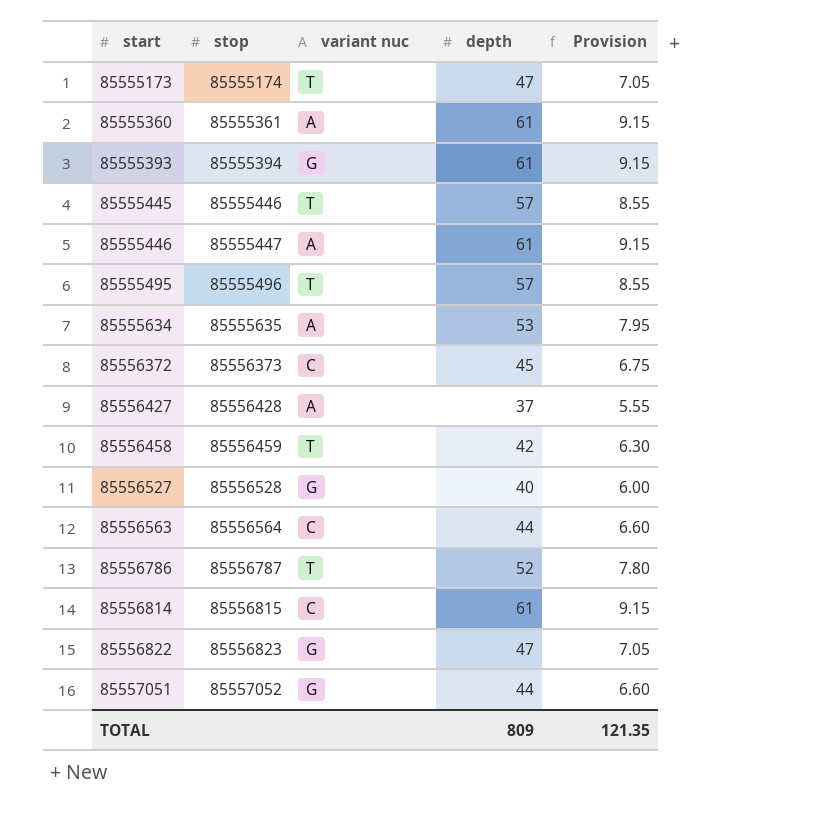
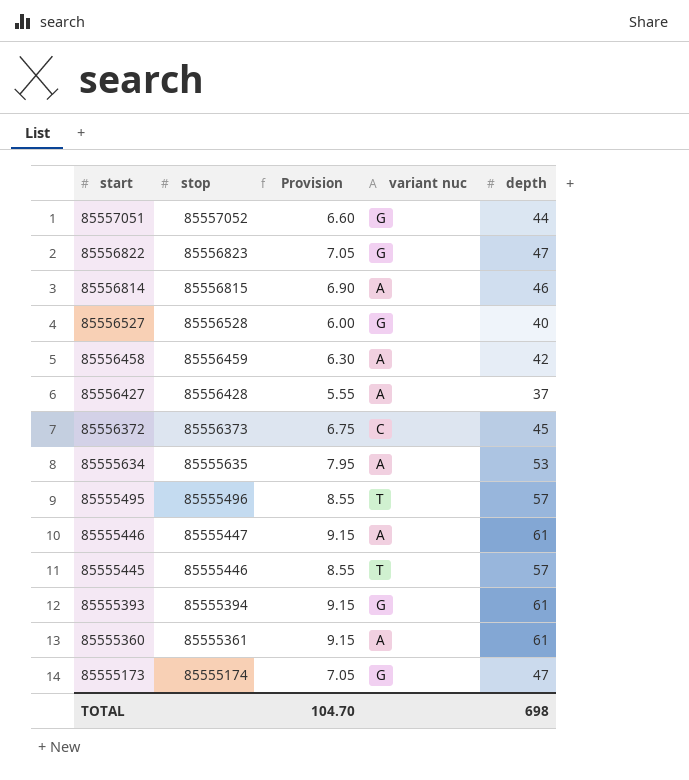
row order: start ascending -> start descending
column Provision | position: 5 -> 3
row 85556563: 85556564 | C | 44 | 6.60 -> none
row 85556786: 85556787 | T | 52 | 7.80 -> none
85556814 | Provision: 9.15 -> 6.90
85556814 | variant nuc: C -> A
85556814 | depth: 61 -> 46
85556458 | variant nuc: T -> A
85555173 | variant nuc: T -> G
TOTAL | Provision: 121.35 -> 104.70
TOTAL | depth: 809 -> 698

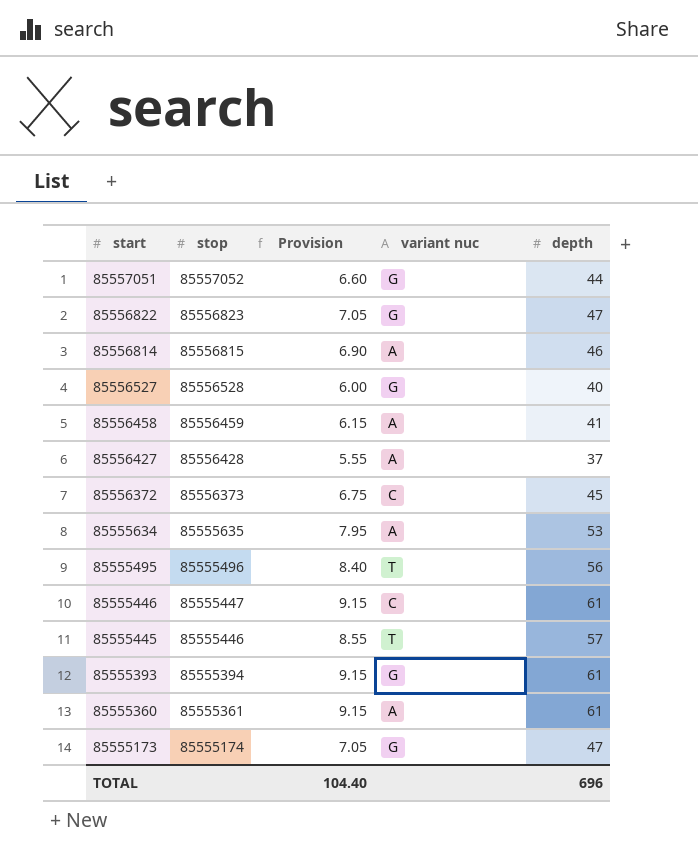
85556458 | Provision: 6.30 -> 6.15
85556458 | depth: 42 -> 41
85555495 | Provision: 8.55 -> 8.40
85555495 | depth: 57 -> 56
85555446 | variant nuc: A -> C
TOTAL | Provision: 104.70 -> 104.40
TOTAL | depth: 698 -> 696

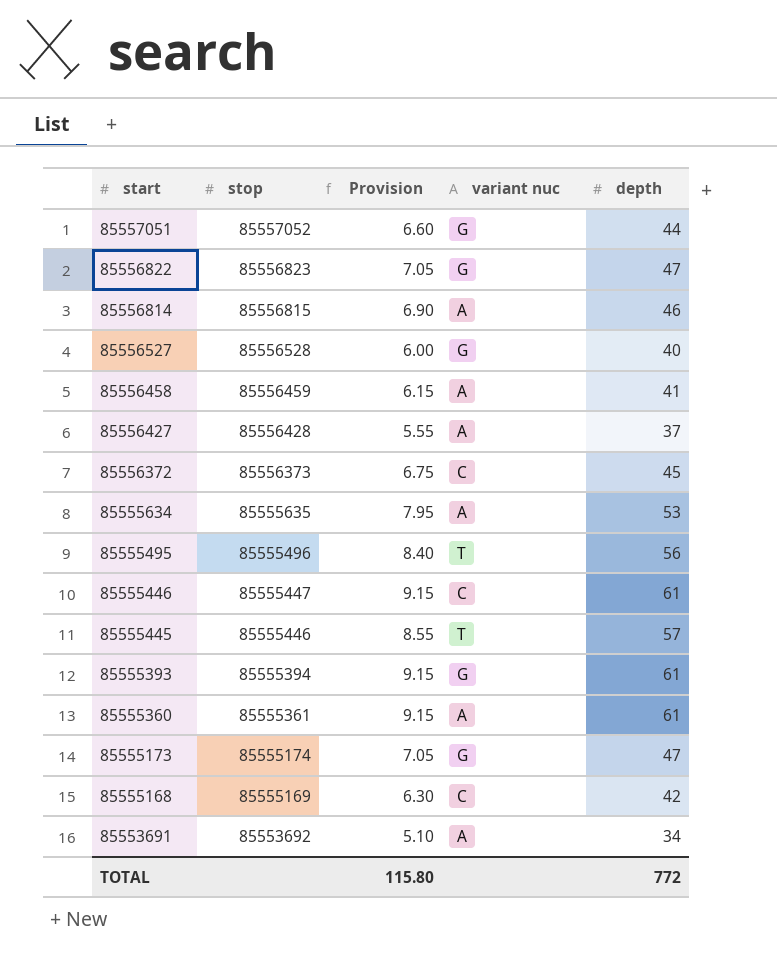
row 85555168: none -> 85555169 | 6.30 | C | 42
row 85553691: none -> 85553692 | 5.10 | A | 34
TOTAL | Provision: 104.40 -> 115.80
TOTAL | depth: 696 -> 772

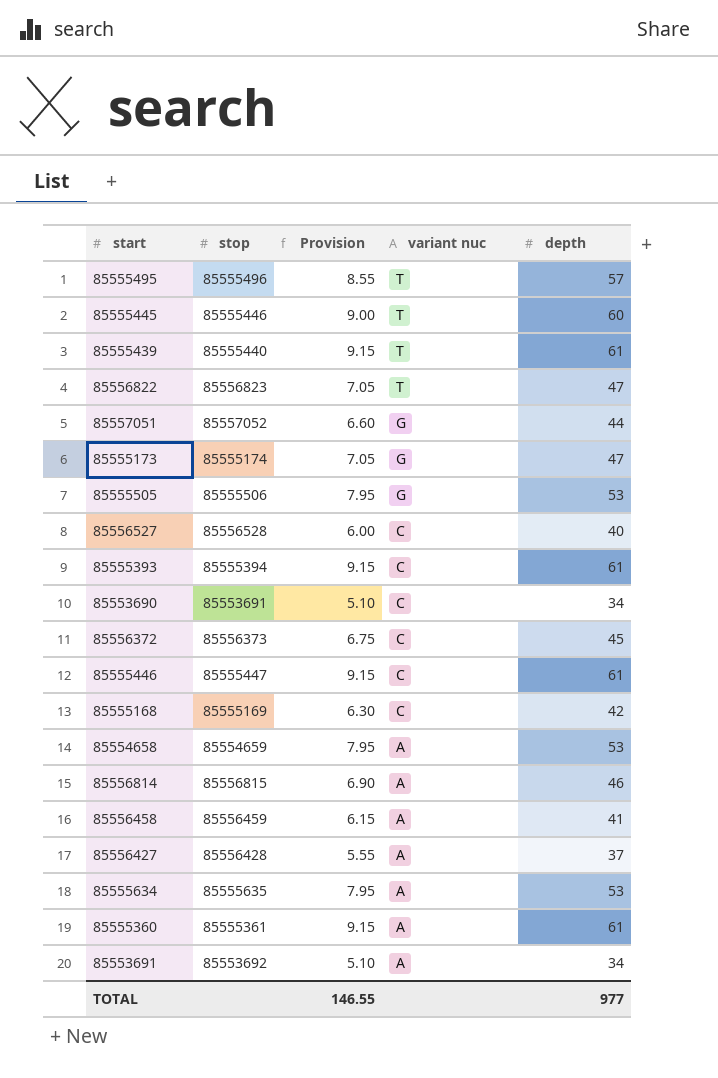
row order: start descending -> variant nuc descending
85555495 | Provision: 8.40 -> 8.55
85555495 | depth: 56 -> 57
85555445 | Provision: 8.55 -> 9.00
85555445 | depth: 57 -> 60
row 85555439: none -> 85555440 | 9.15 | T | 61
85556822 | variant nuc: G -> T
row 85555505: none -> 85555506 | 7.95 | G | 53
85556527 | variant nuc: G -> C
85555393 | variant nuc: G -> C
row 85553690: none -> 85553691 | 5.10 | C | 34
row 85554658: none -> 85554659 | 7.95 | A | 53
TOTAL | Provision: 115.80 -> 146.55
TOTAL | depth: 772 -> 977

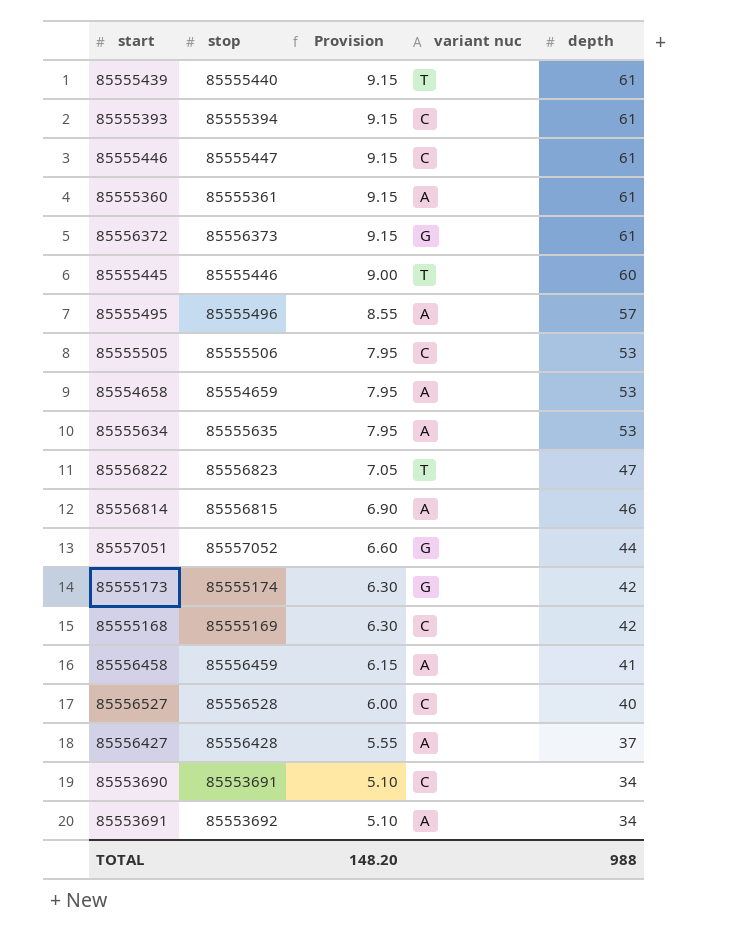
row order: variant nuc descending -> Provision descending
85556372 | Provision: 6.75 -> 9.15
85556372 | variant nuc: C -> G
85556372 | depth: 45 -> 61
85555495 | variant nuc: T -> A
85555505 | variant nuc: G -> C
85555173 | Provision: 7.05 -> 6.30
85555173 | depth: 47 -> 42
TOTAL | Provision: 146.55 -> 148.20
TOTAL | depth: 977 -> 988

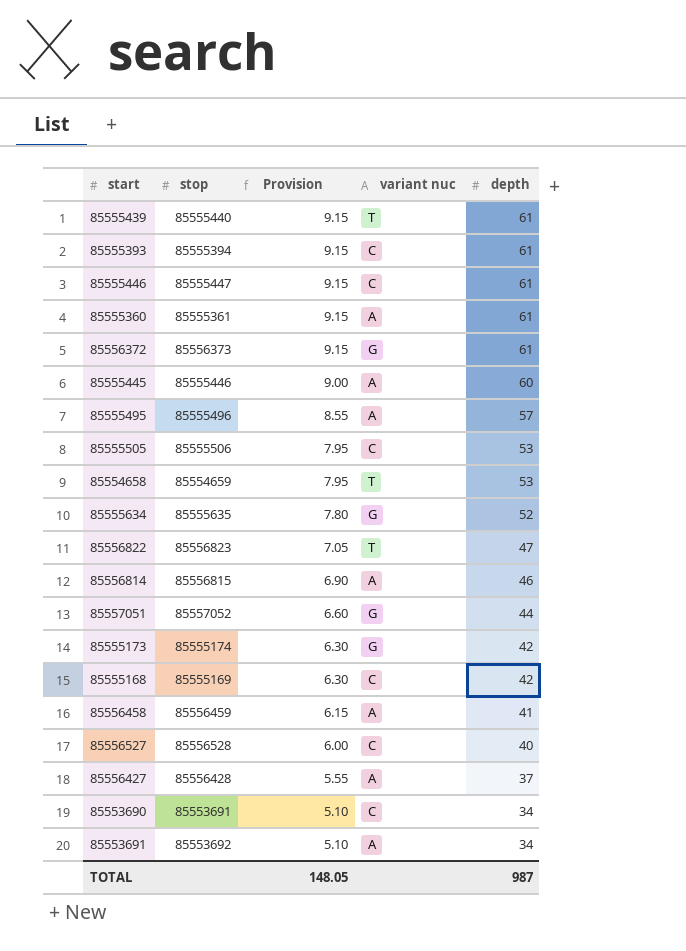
85555445 | variant nuc: T -> A
85554658 | variant nuc: A -> T
85555634 | Provision: 7.95 -> 7.80
85555634 | variant nuc: A -> G
85555634 | depth: 53 -> 52
TOTAL | Provision: 148.20 -> 148.05
TOTAL | depth: 988 -> 987

